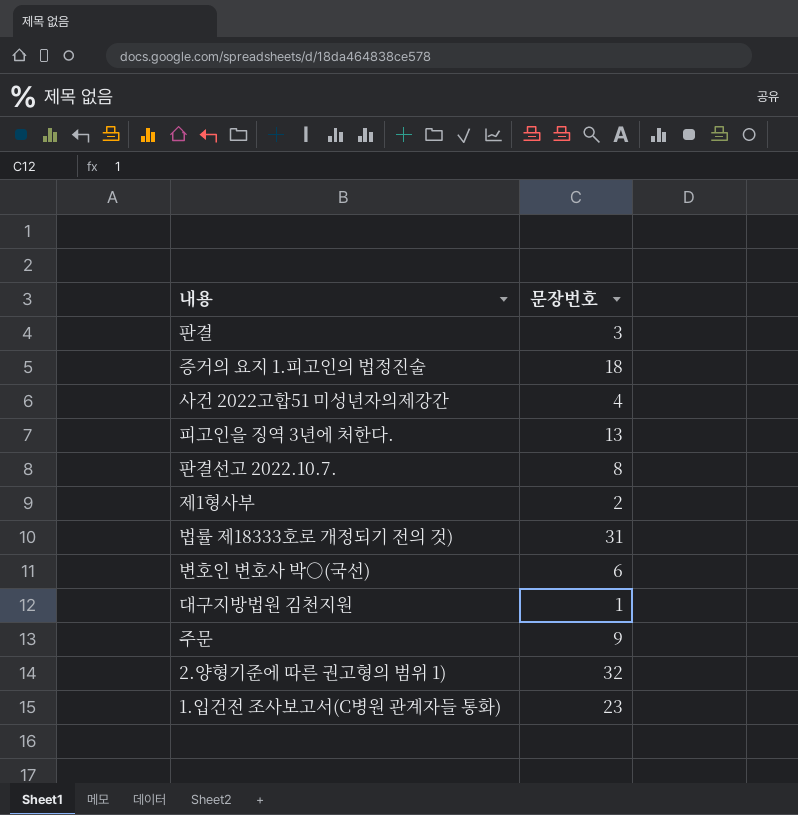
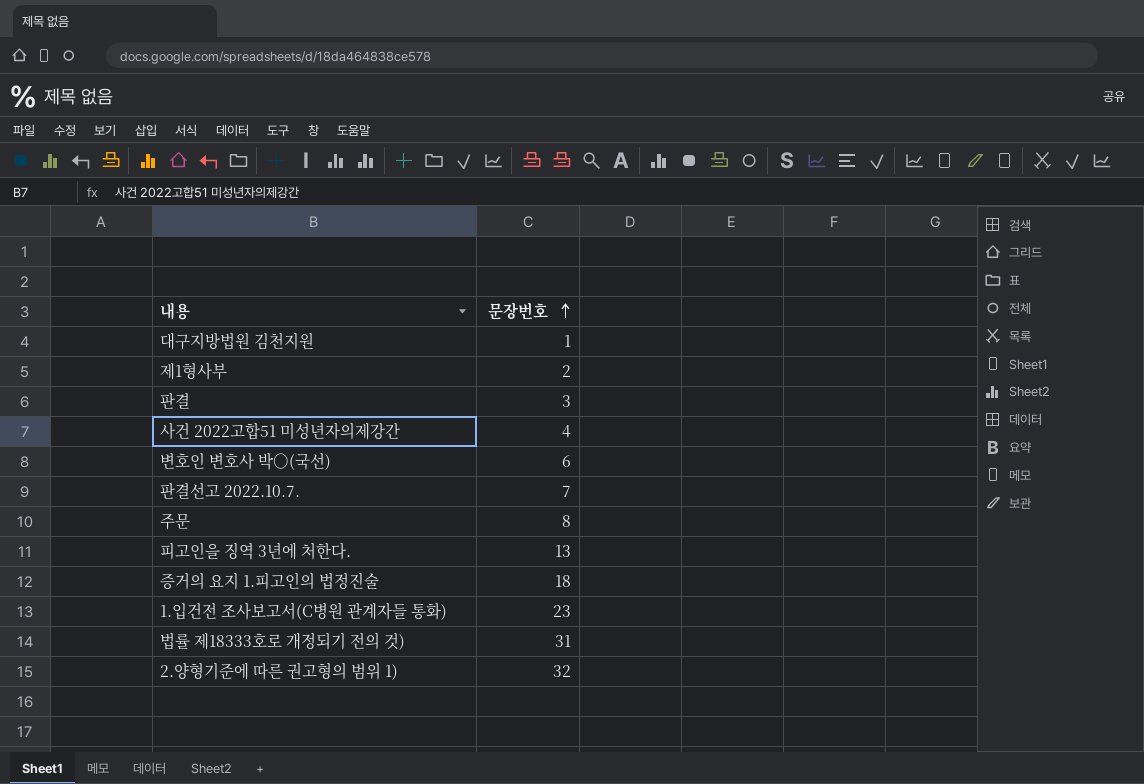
row order: none -> 문장번호 ascending
판결선고 2022.10.7. | 문장번호: 8 -> 7
주문 | 문장번호: 9 -> 8

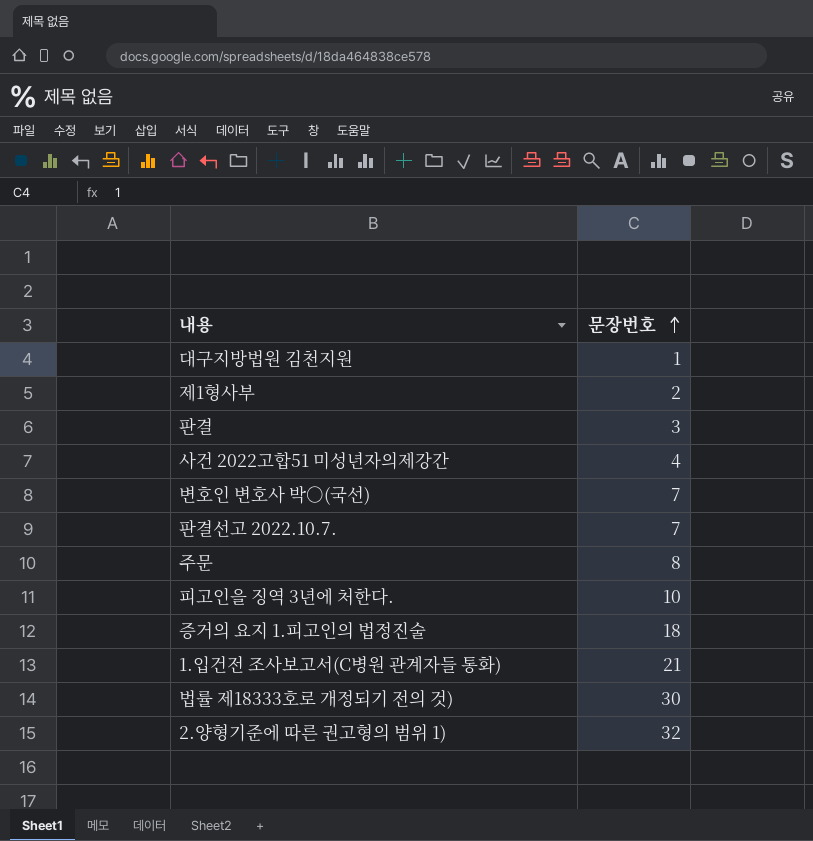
변호인 변호사 박○(국선) | 문장번호: 6 -> 7
피고인을 징역 3년에 처한다. | 문장번호: 13 -> 10
1.입건전 조사보고서(C병원 관계자들 통화) | 문장번호: 23 -> 21
법률 제18333호로 개정되기 전의 것) | 문장번호: 31 -> 30

